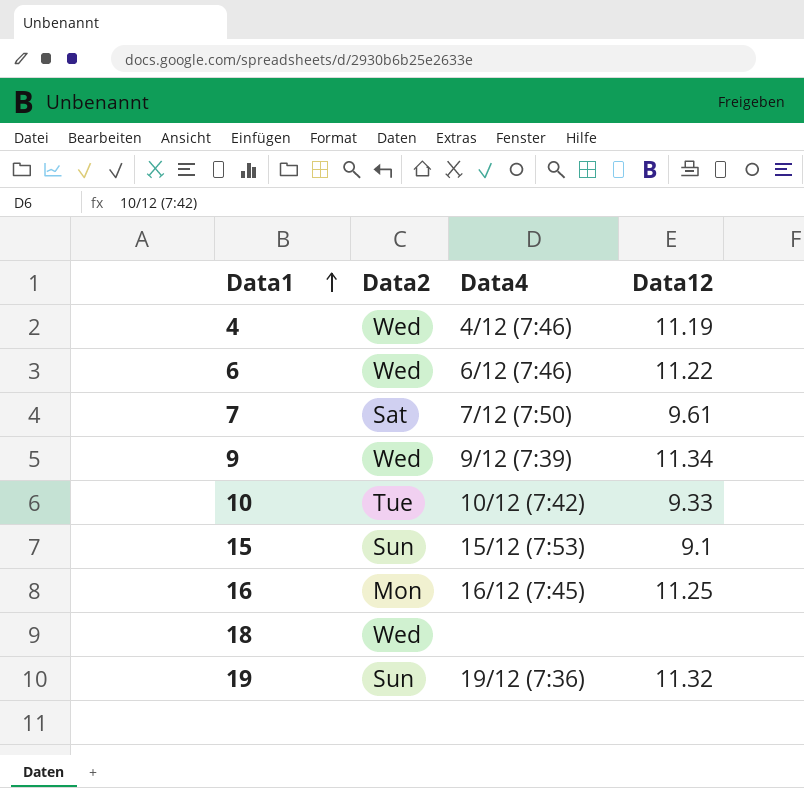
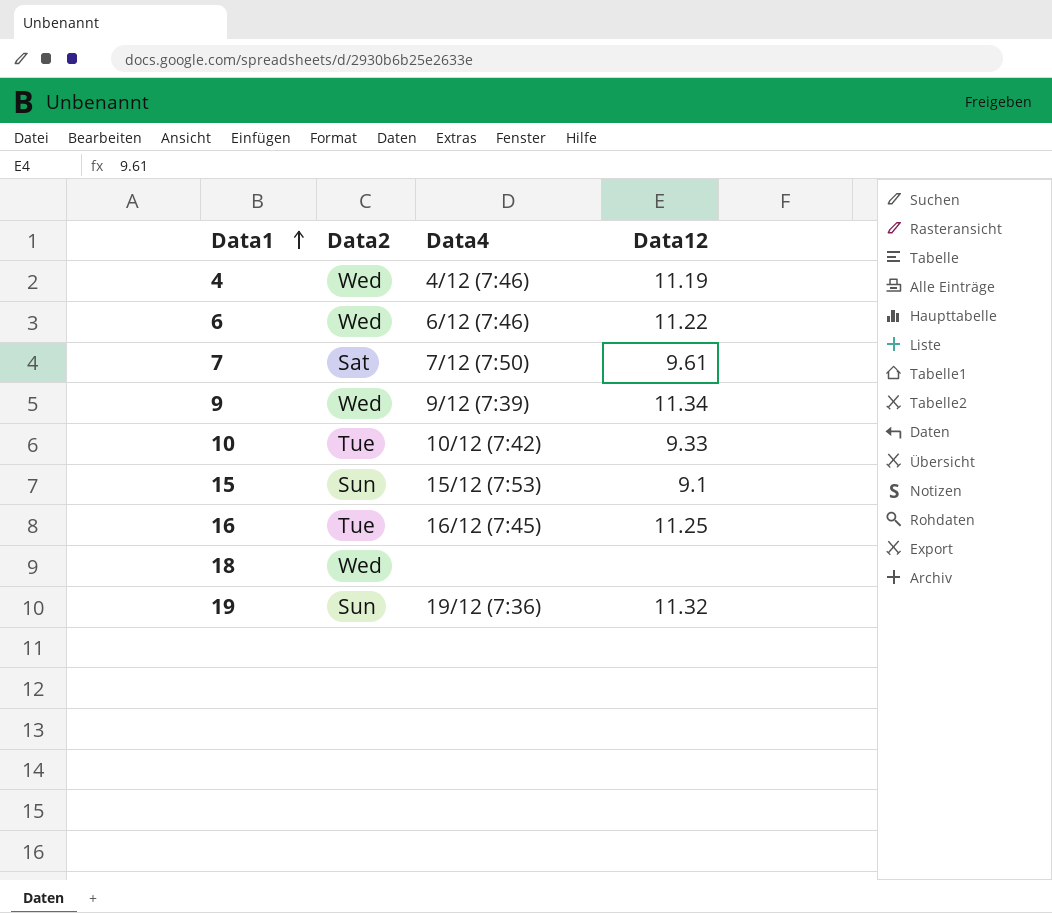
16 | Data2: Mon -> Tue

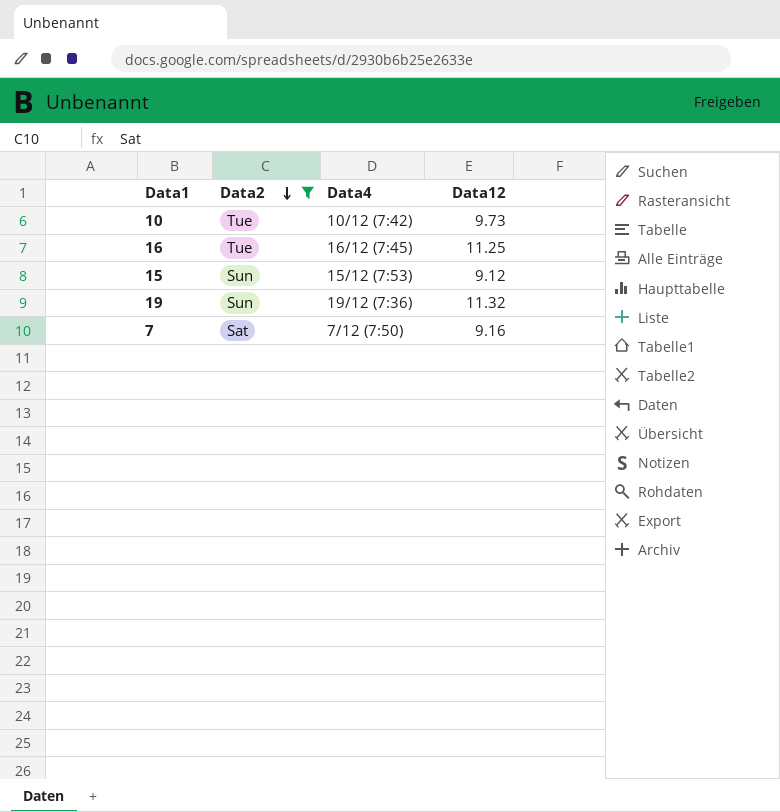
filter: none -> Data2 != Wed
row order: Data1 ascending -> Data2 descending
10 | Data12: 9.33 -> 9.73
15 | Data12: 9.1 -> 9.12
7 | Data12: 9.61 -> 9.16

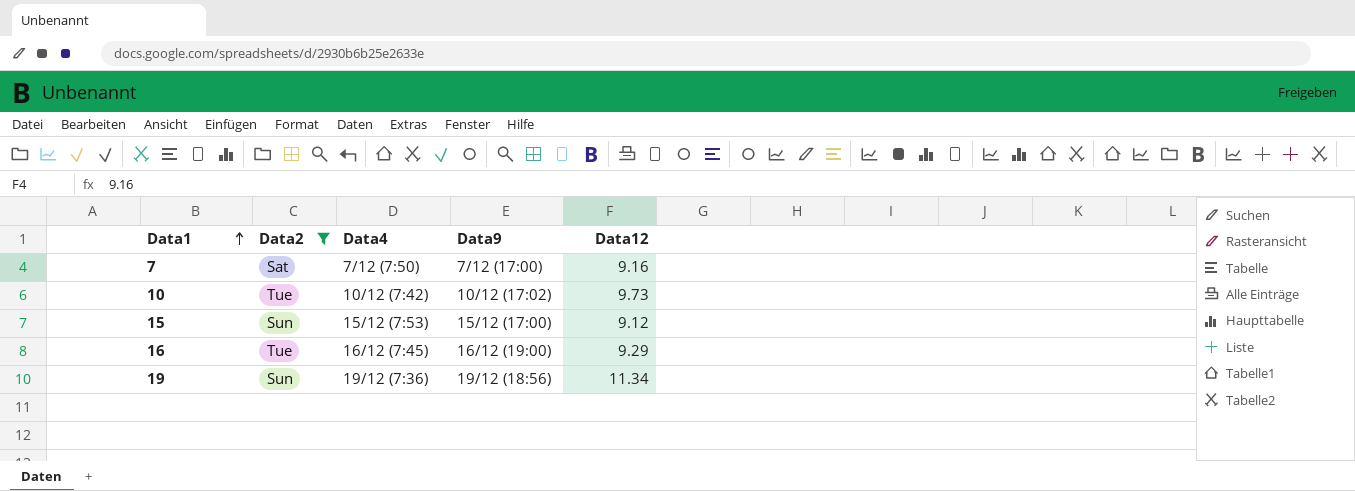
row order: Data2 descending -> Data1 ascending
column Data9 | position: none -> 4
16 | Data12: 11.25 -> 9.29
19 | Data12: 11.32 -> 11.34

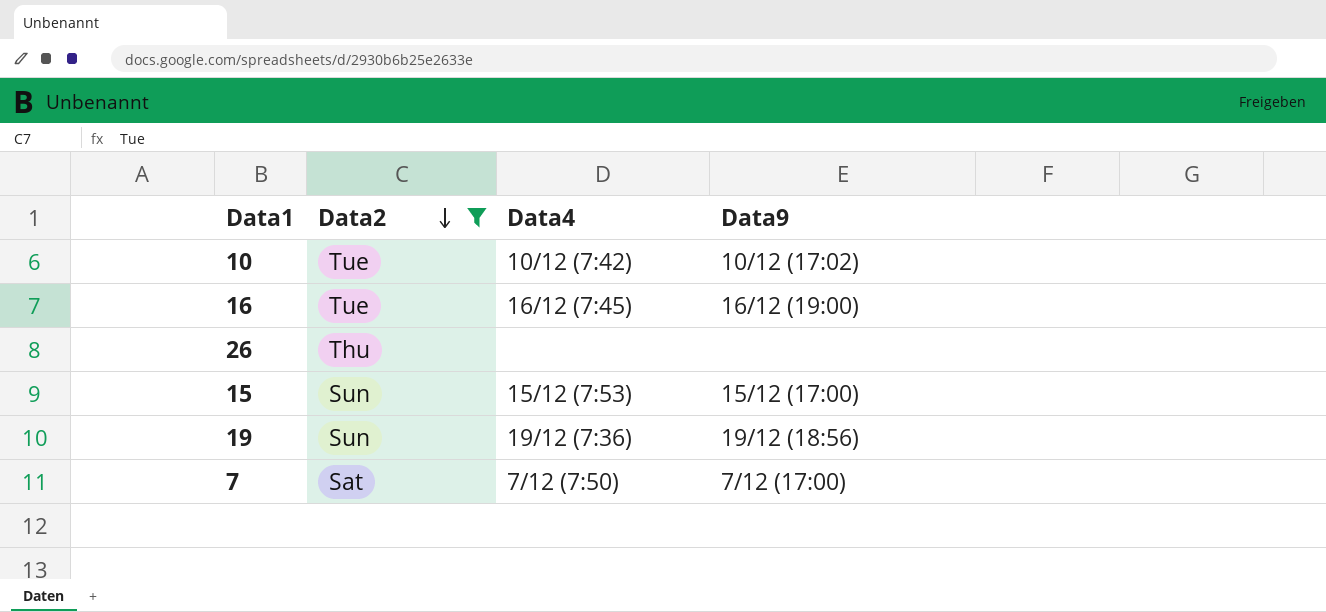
row order: Data1 ascending -> Data2 descending
column Data12 | position: 5 -> none
row 26: none -> Thu | none | none

